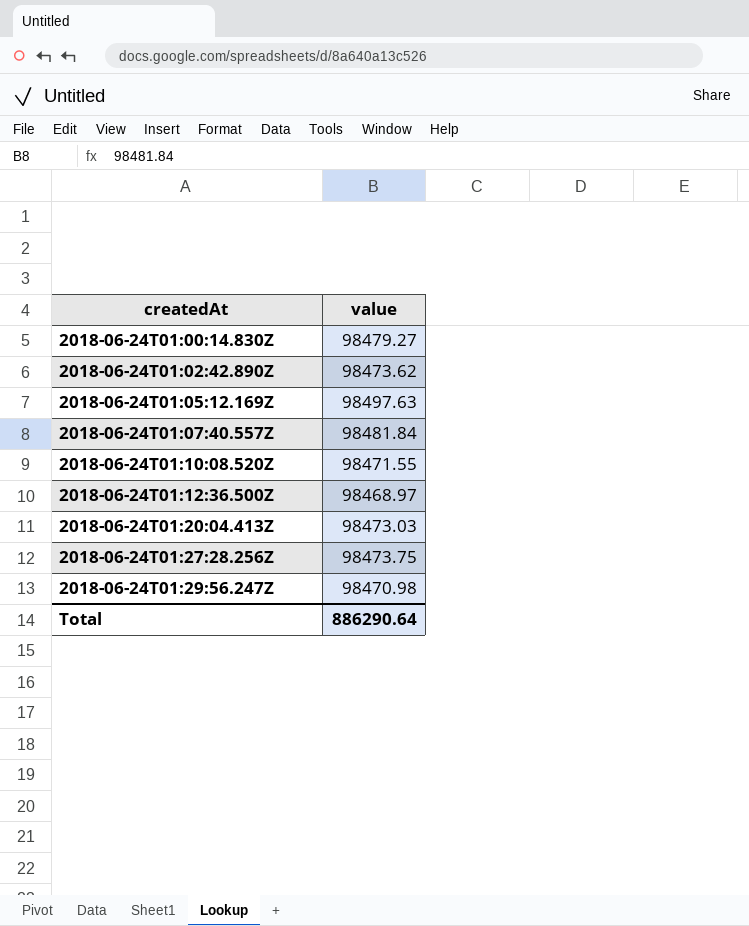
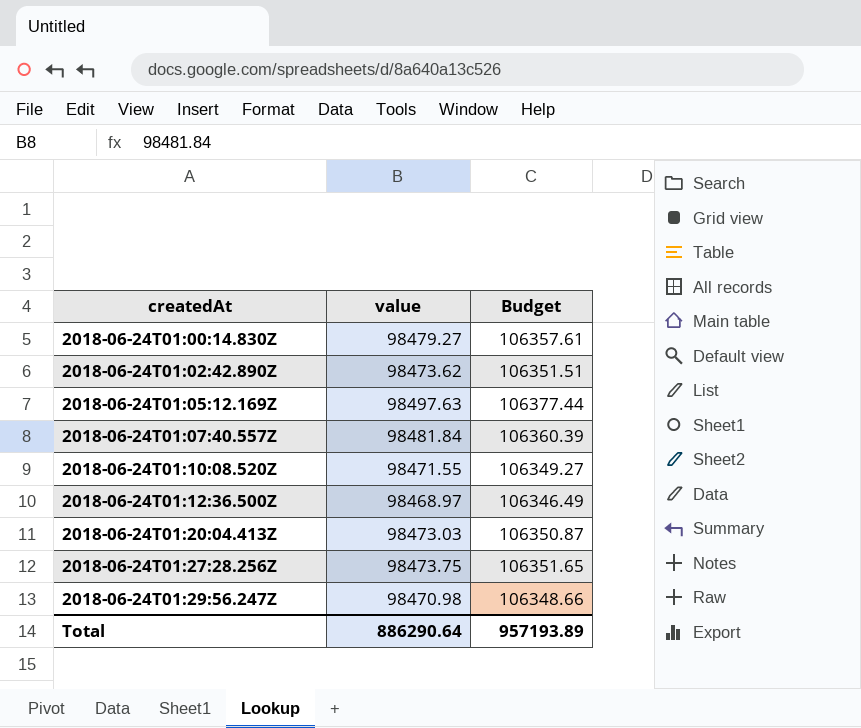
column Budget | formula: none -> [value] * 1.08

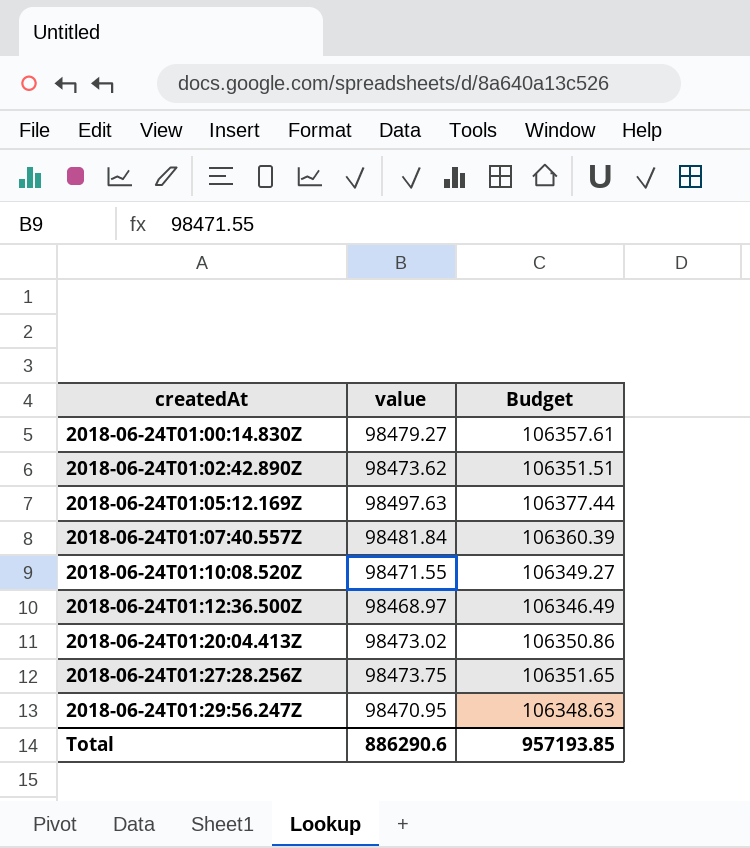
2018-06-24T01:20:04.413Z | value: 98473.03 -> 98473.02
2018-06-24T01:20:04.413Z | Budget: 106350.87 -> 106350.86
2018-06-24T01:29:56.247Z | value: 98470.98 -> 98470.95
2018-06-24T01:29:56.247Z | Budget: 106348.66 -> 106348.63
Total | value: 886290.64 -> 886290.6
Total | Budget: 957193.89 -> 957193.85

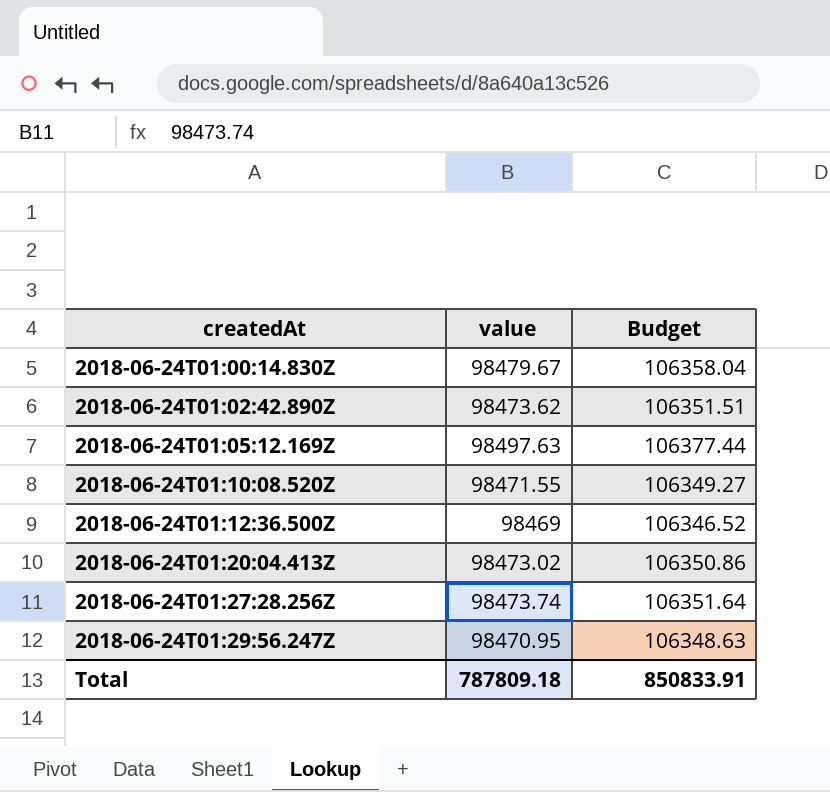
row 2018-06-24T01:07:40.557Z: 98481.84 | 106360.39 -> none
2018-06-24T01:00:14.830Z | value: 98479.27 -> 98479.67
2018-06-24T01:00:14.830Z | Budget: 106357.61 -> 106358.04
2018-06-24T01:12:36.500Z | value: 98468.97 -> 98469
2018-06-24T01:12:36.500Z | Budget: 106346.49 -> 106346.52
2018-06-24T01:27:28.256Z | value: 98473.75 -> 98473.74
2018-06-24T01:27:28.256Z | Budget: 106351.65 -> 106351.64
Total | value: 886290.6 -> 787809.18
Total | Budget: 957193.85 -> 850833.91

